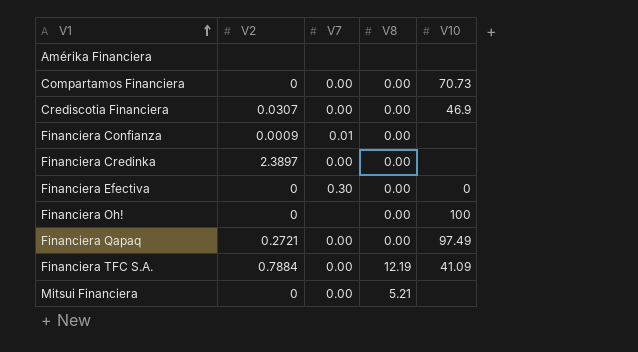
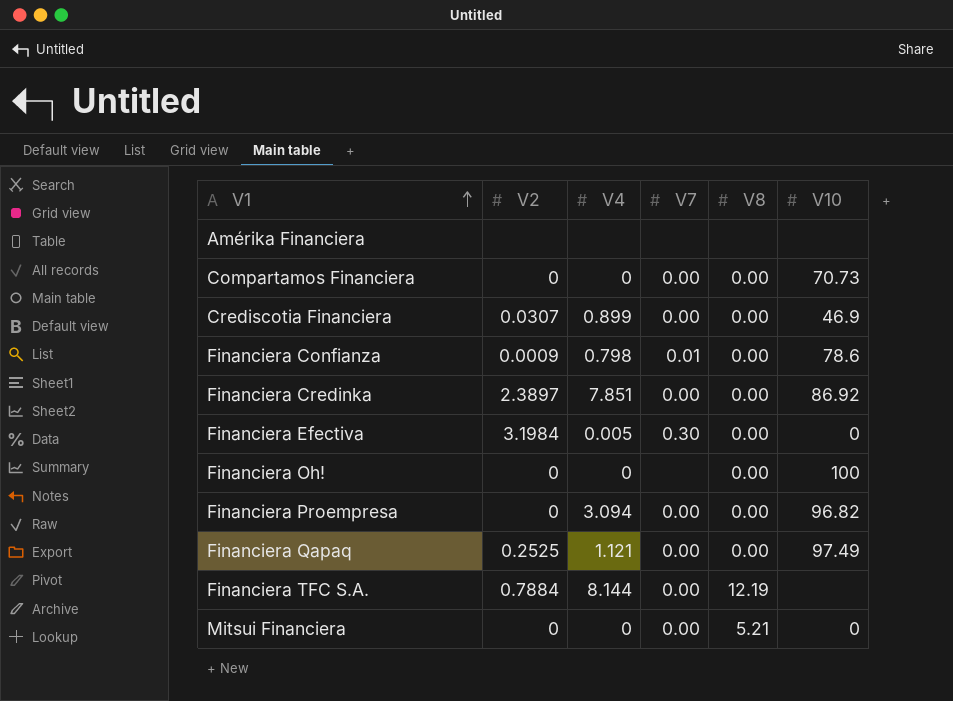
column V4 | position: none -> 3
Financiera Confianza | V10: none -> 78.6
Financiera Credinka | V10: none -> 86.92
Financiera Efectiva | V2: 0 -> 3.1984
row Financiera Proempresa: none -> 0 | 3.094 | 0.00 | 0.00 | 96.82
Financiera Qapaq | V2: 0.2721 -> 0.2525
Financiera TFC S.A. | V10: 41.09 -> none
Mitsui Financiera | V10: none -> 0

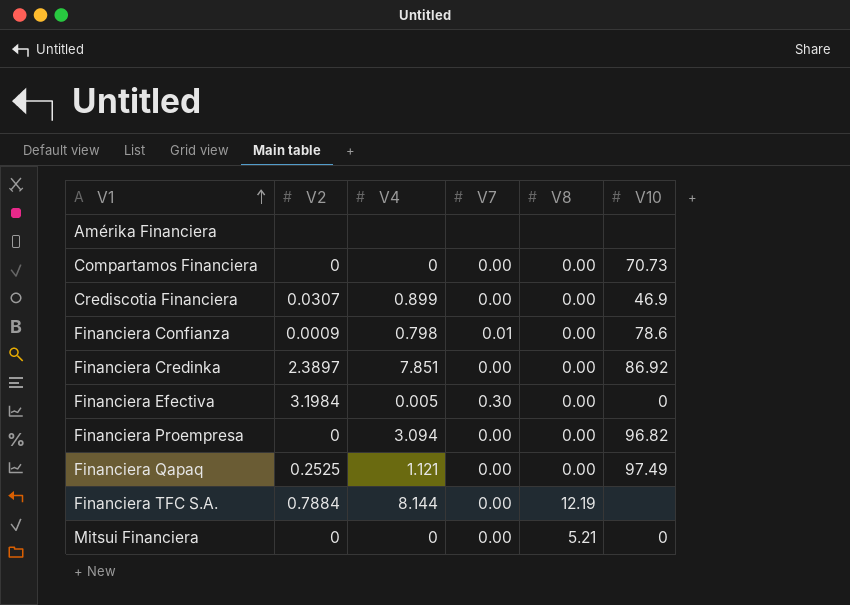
row Financiera Oh!: 0 | 0 | none | 0.00 | 100 -> none

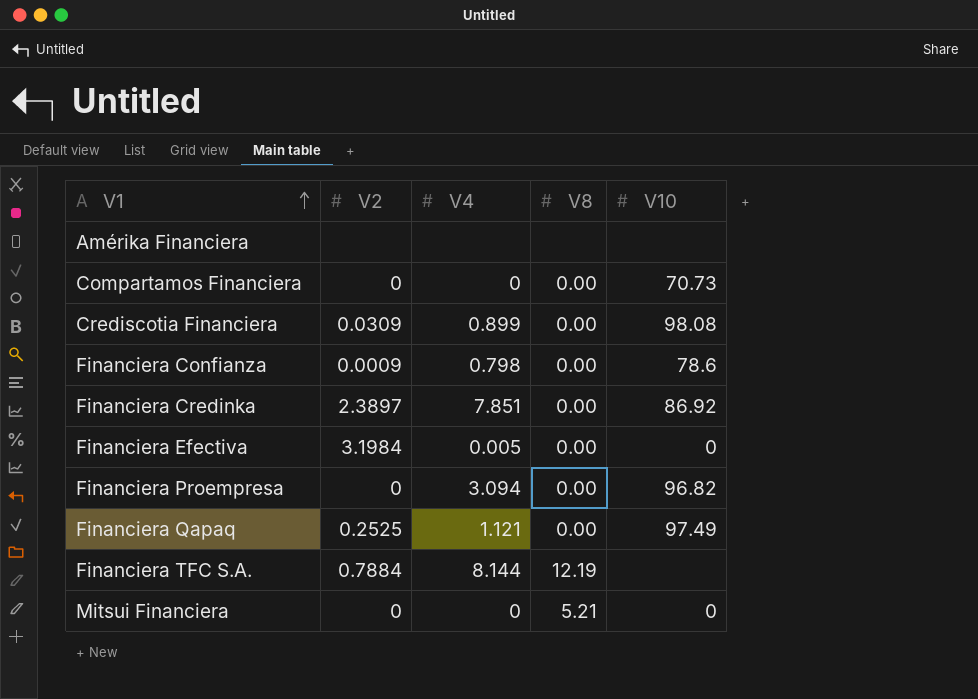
column V7 | position: 4 -> none
Crediscotia Financiera | V2: 0.0307 -> 0.0309
Crediscotia Financiera | V10: 46.9 -> 98.08

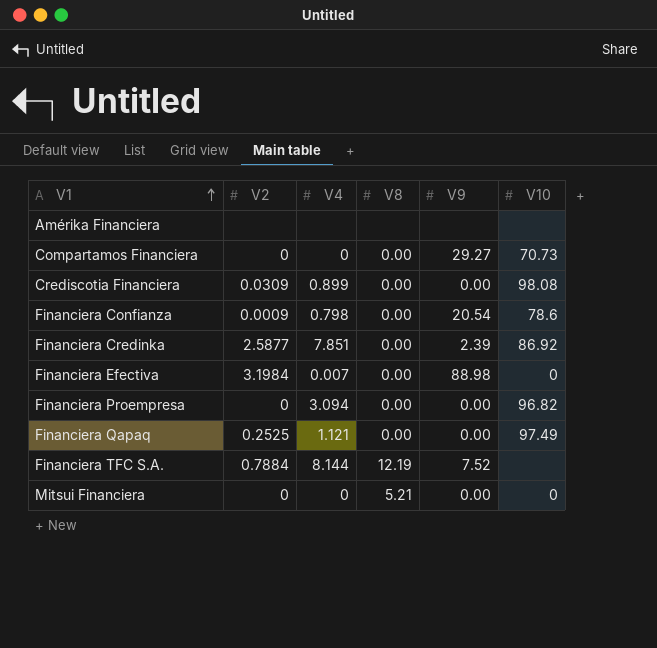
column V9 | position: none -> 5
Financiera Credinka | V2: 2.3897 -> 2.5877
Financiera Efectiva | V4: 0.005 -> 0.007

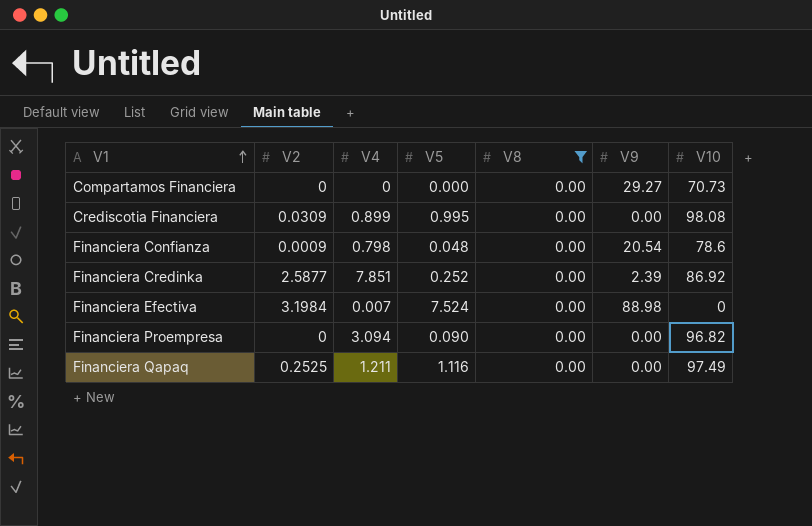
filter: none -> V8 = 0.00
column V5 | position: none -> 4
Financiera Qapaq | V4: 1.121 -> 1.211

